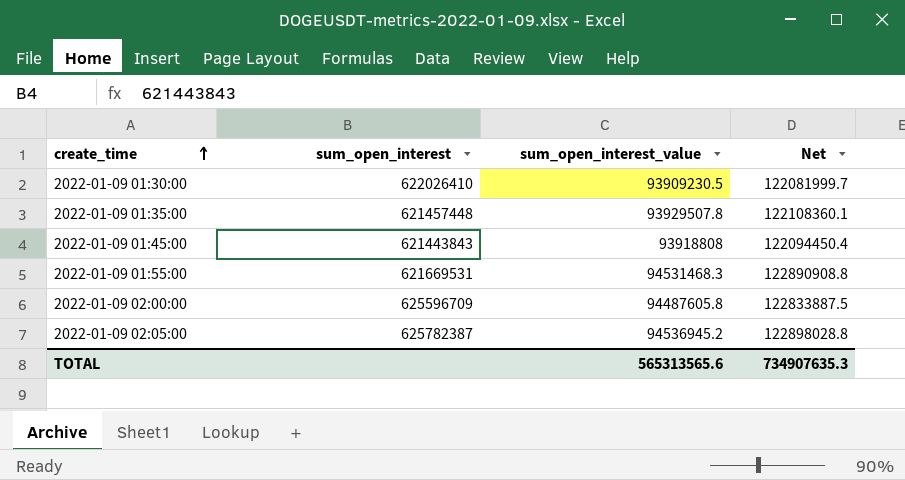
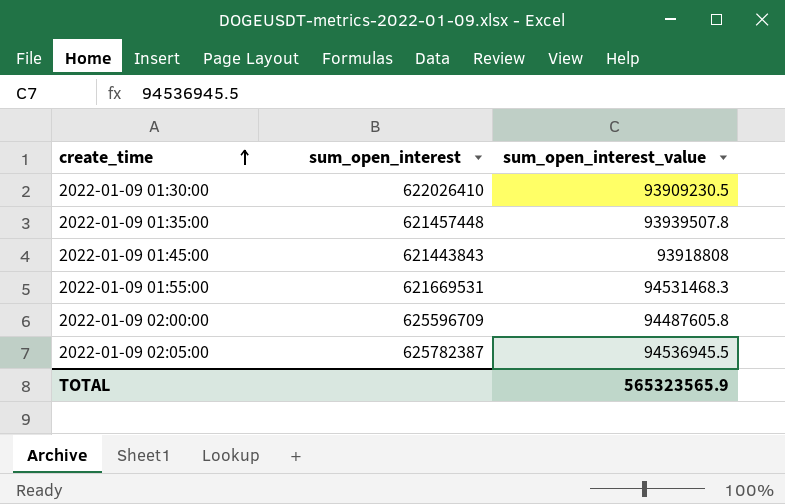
column Net | formula: [sum_open_interest_value] * 1.3 -> none
2022-01-09 01:35:00 | sum_open_interest_value: 93929507.8 -> 93939507.8
2022-01-09 02:05:00 | sum_open_interest_value: 94536945.2 -> 94536945.5
TOTAL | sum_open_interest_value: 565313565.6 -> 565323565.9

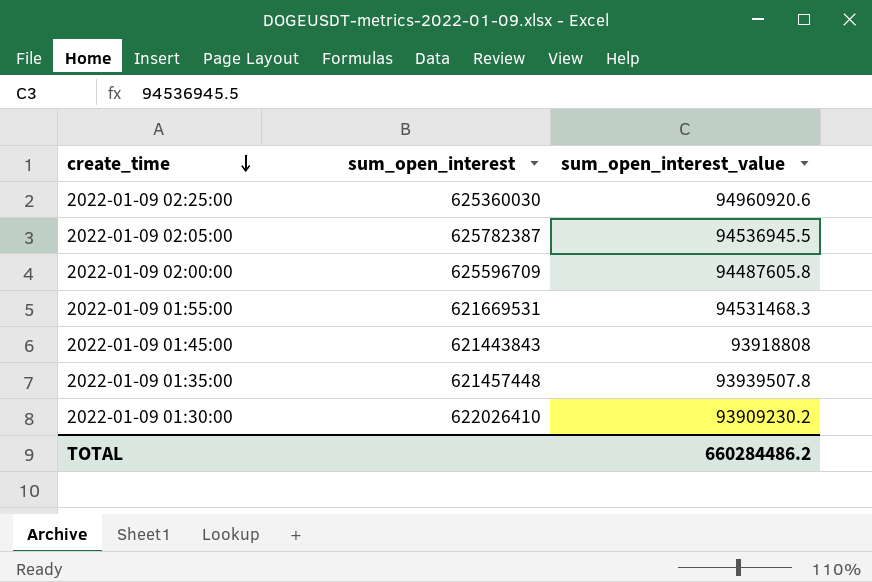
row order: create_time ascending -> create_time descending
row 2022-01-09 02:25:00: none -> 625360030 | 94960920.6
2022-01-09 01:30:00 | sum_open_interest_value: 93909230.5 -> 93909230.2
TOTAL | sum_open_interest_value: 565323565.9 -> 660284486.2

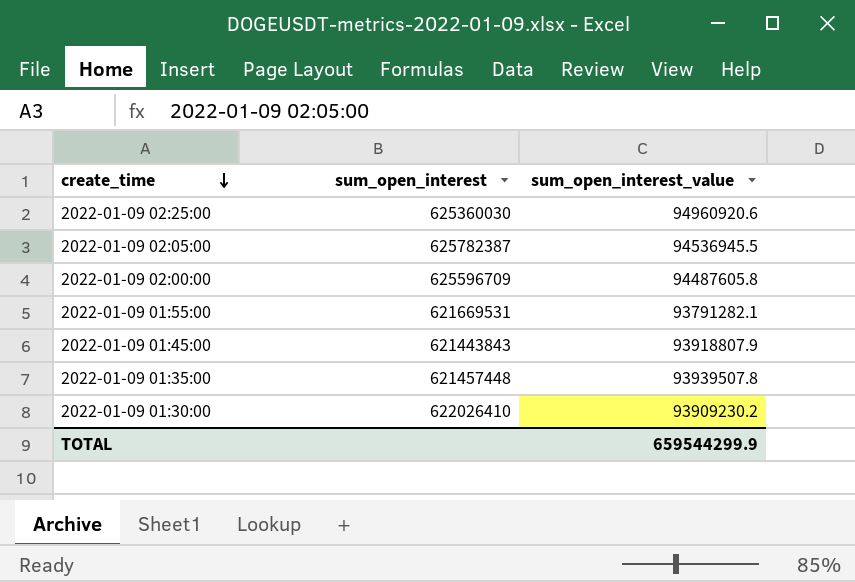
2022-01-09 01:55:00 | sum_open_interest_value: 94531468.3 -> 93791282.1
2022-01-09 01:45:00 | sum_open_interest_value: 93918808 -> 93918807.9
TOTAL | sum_open_interest_value: 660284486.2 -> 659544299.9

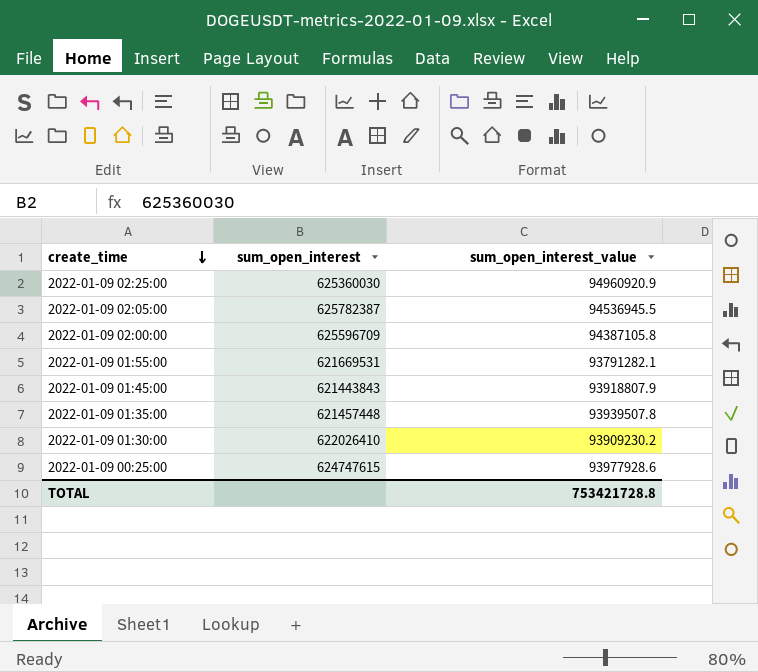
2022-01-09 02:25:00 | sum_open_interest_value: 94960920.6 -> 94960920.9
2022-01-09 02:00:00 | sum_open_interest_value: 94487605.8 -> 94387105.8
row 2022-01-09 00:25:00: none -> 624747615 | 93977928.6
TOTAL | sum_open_interest_value: 659544299.9 -> 753421728.8

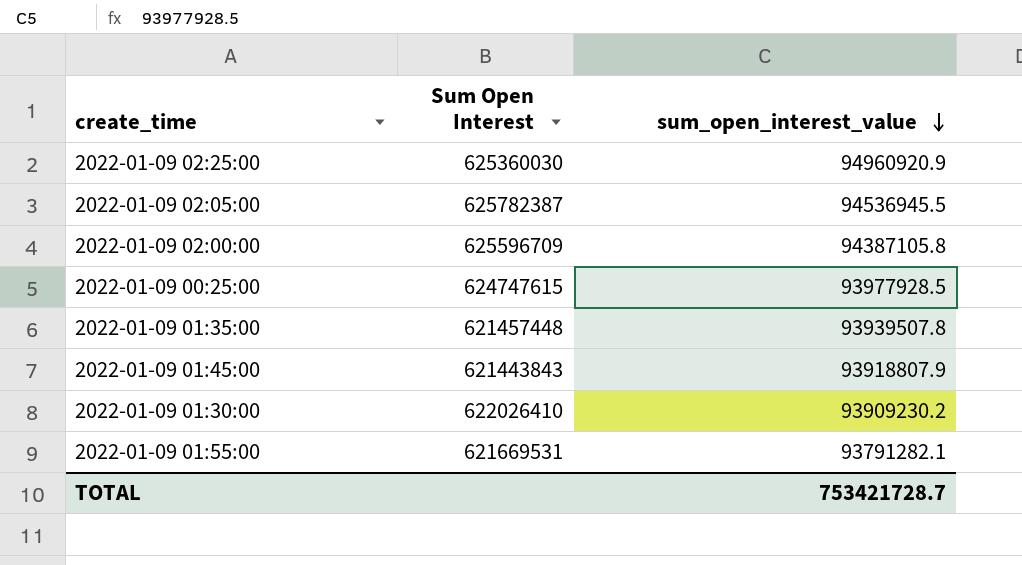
row order: create_time descending -> sum_open_interest_value descending
column name: sum_open_interest -> Sum Open Interest
2022-01-09 00:25:00 | sum_open_interest_value: 93977928.6 -> 93977928.5
TOTAL | sum_open_interest_value: 753421728.8 -> 753421728.7

